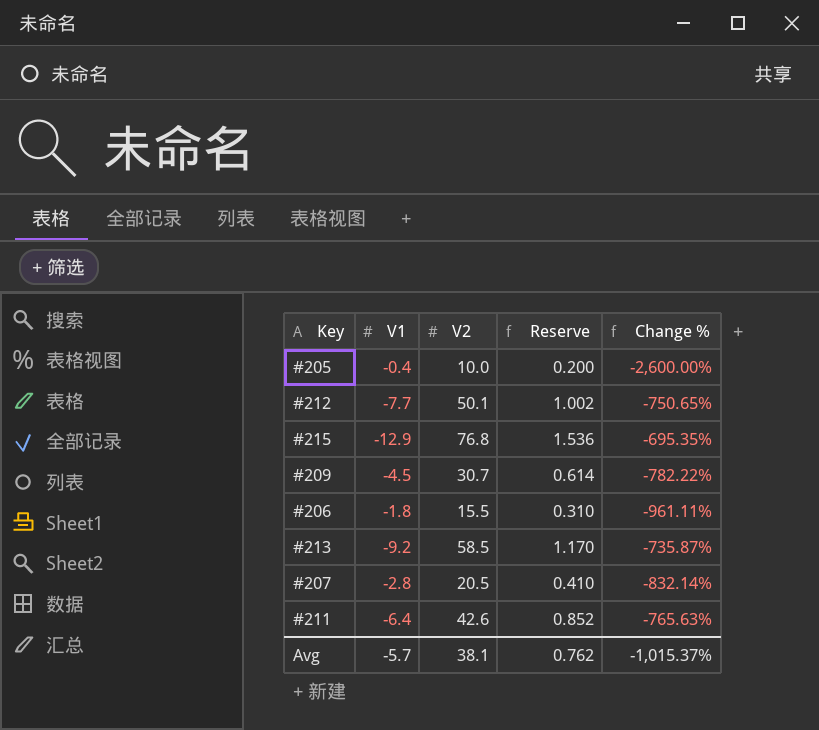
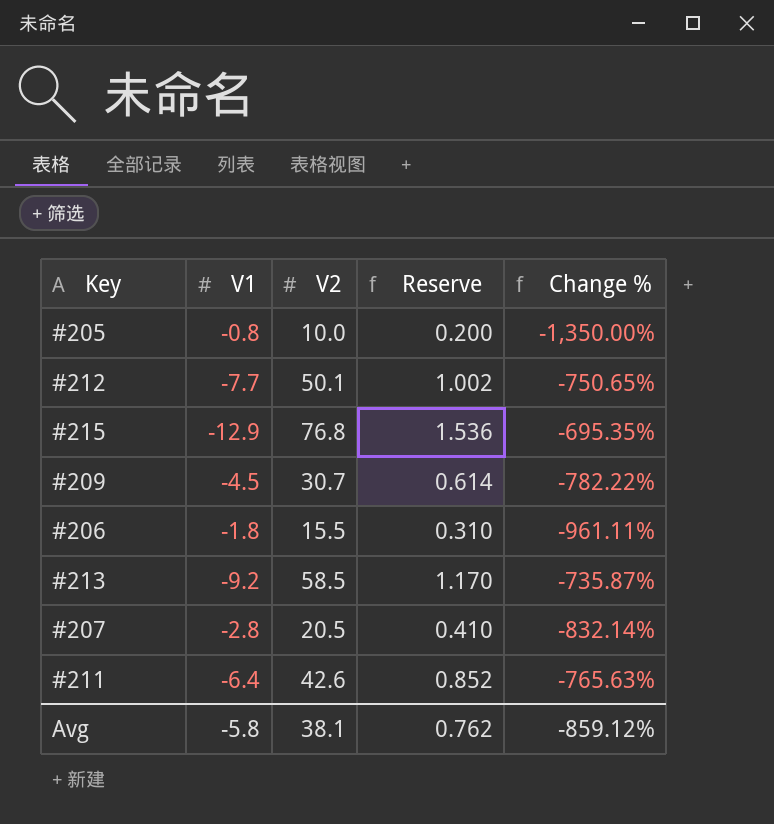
#205 | V1: -0.4 -> -0.8
#205 | Change %: -2,600.00% -> -1,350.00%
Avg | V1: -5.7 -> -5.8
Avg | Change %: -1,015.37% -> -859.12%

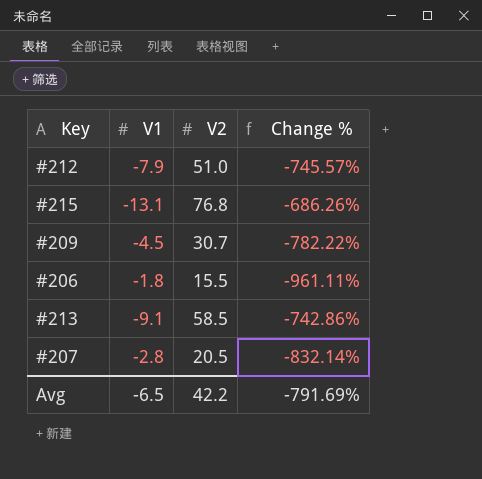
column Reserve | formula: [V2] * 0.02 -> none
row #205: -0.8 | 10.0 | 0.200 | -1,350.00% -> none
row #211: -6.4 | 42.6 | 0.852 | -765.63% -> none
#212 | V1: -7.7 -> -7.9
#212 | V2: 50.1 -> 51.0
#212 | Change %: -750.65% -> -745.57%
#215 | V1: -12.9 -> -13.1
#215 | Change %: -695.35% -> -686.26%
#213 | V1: -9.2 -> -9.1
#213 | Change %: -735.87% -> -742.86%
Avg | V1: -5.8 -> -6.5
Avg | V2: 38.1 -> 42.2
Avg | Change %: -859.12% -> -791.69%

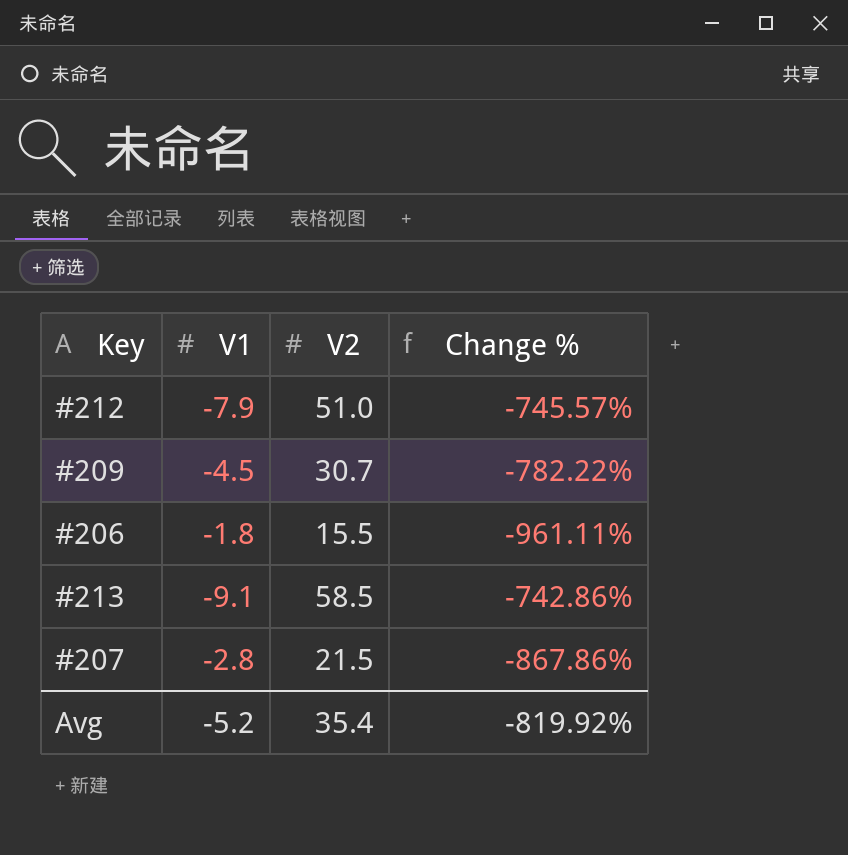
row #215: -13.1 | 76.8 | -686.26% -> none
#207 | V2: 20.5 -> 21.5
#207 | Change %: -832.14% -> -867.86%
Avg | V1: -6.5 -> -5.2
Avg | V2: 42.2 -> 35.4
Avg | Change %: -791.69% -> -819.92%

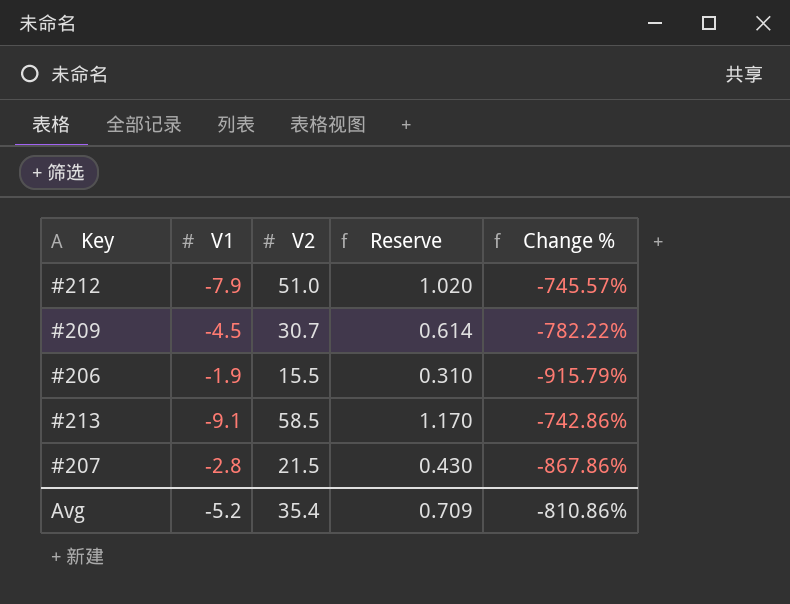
column Reserve | formula: none -> [V2] * 0.02
#206 | V1: -1.8 -> -1.9
#206 | Change %: -961.11% -> -915.79%
Avg | Change %: -819.92% -> -810.86%

